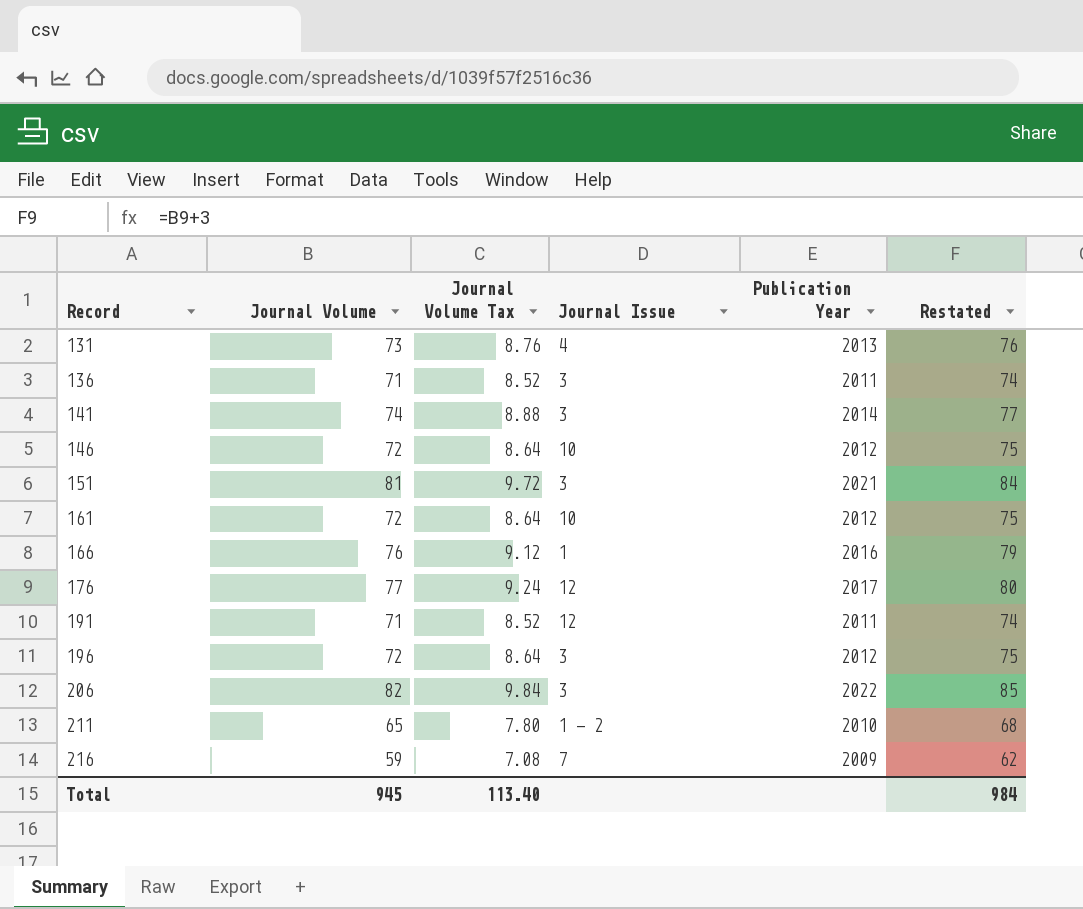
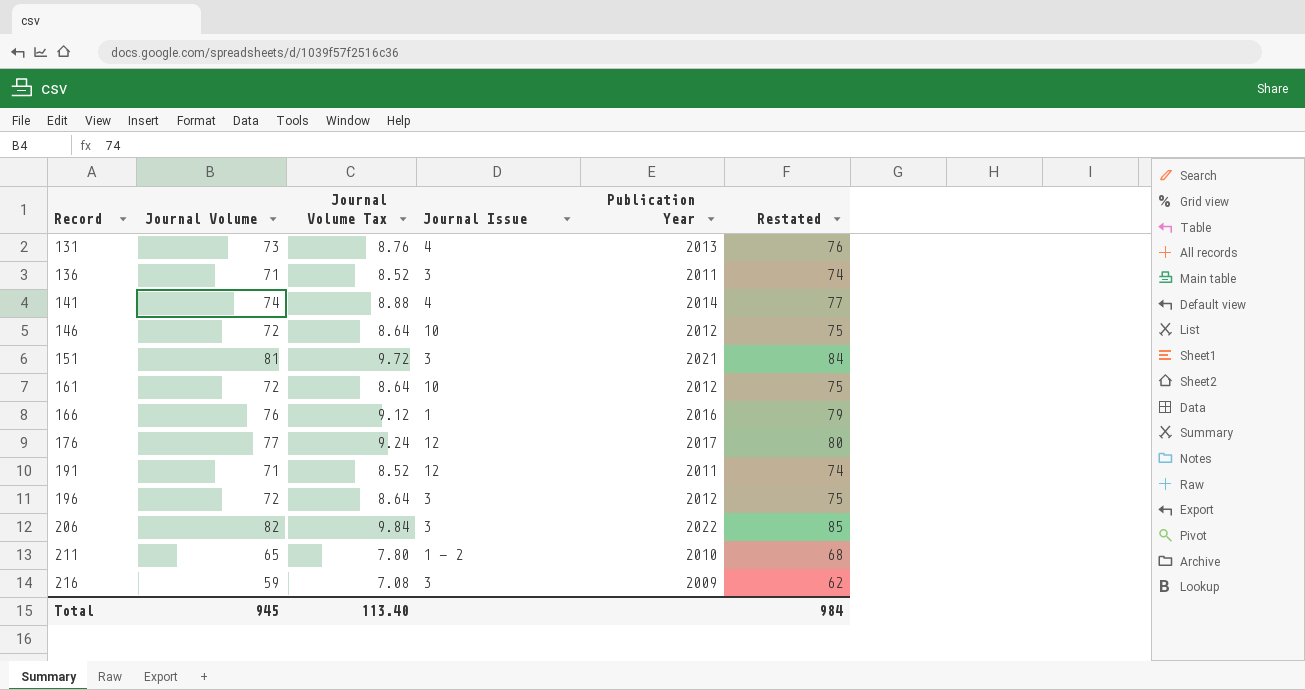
141 | Journal Issue: 3 -> 4
216 | Journal Issue: 7 -> 3

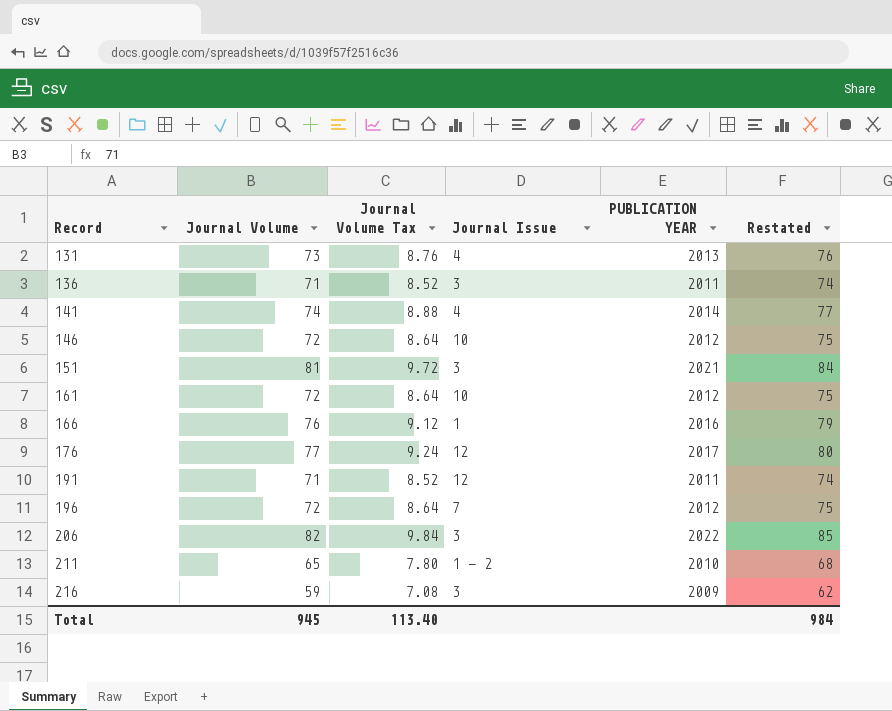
column name: Publication Year -> PUBLICATION YEAR
196 | Journal Issue: 3 -> 7

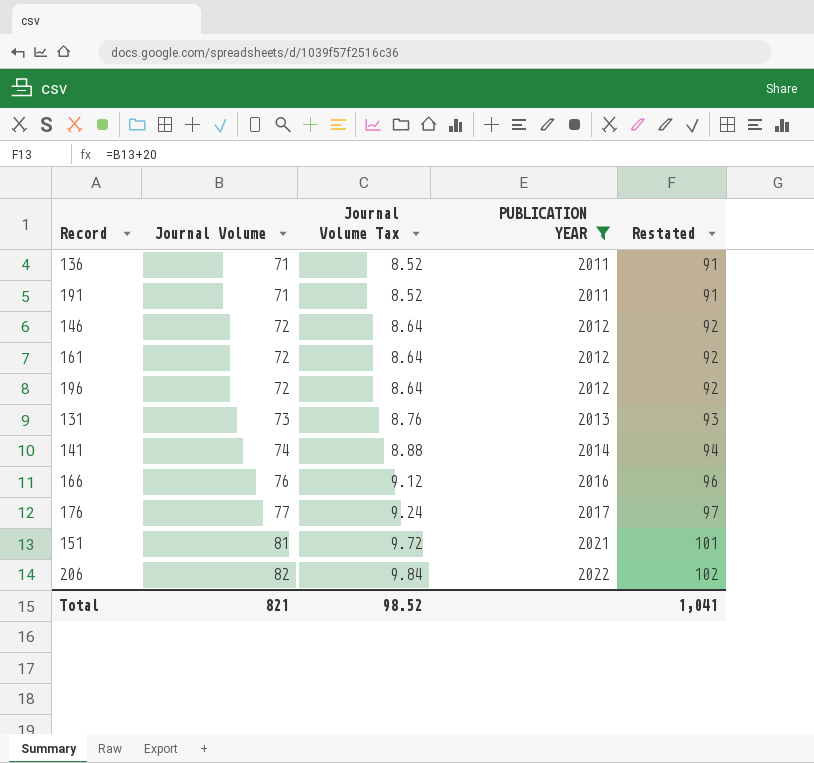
filter: none -> PUBLICATION YEAR >= 2011
row order: Record ascending -> Journal Volume ascending
column Journal Issue | position: 4 -> none
column Restated | formula: [Journal Volume] + 3 -> [Journal Volume] + 20
Total | Journal Volume: 945 -> 821
Total | Journal Volume Tax: 113.40 -> 98.52
Total | Restated: 984 -> 1,041

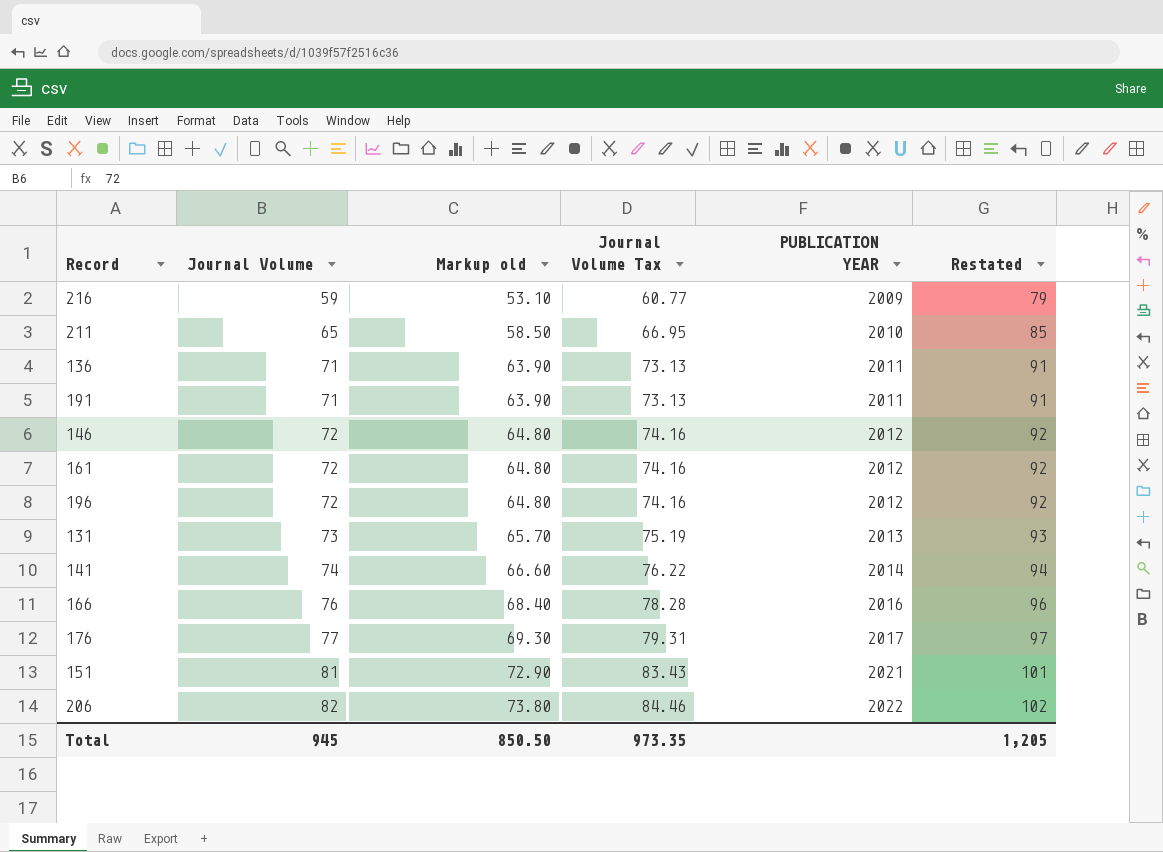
filter: PUBLICATION YEAR >= 2011 -> none
column Markup old | formula: none -> [Journal Volume] * 0.9
column Journal Volume Tax | formula: [Journal Volume] * 0.12 -> [Journal Volume] * 1.03
Total | Journal Volume: 821 -> 945
Total | Journal Volume Tax: 98.52 -> 973.35
Total | Restated: 1,041 -> 1,205

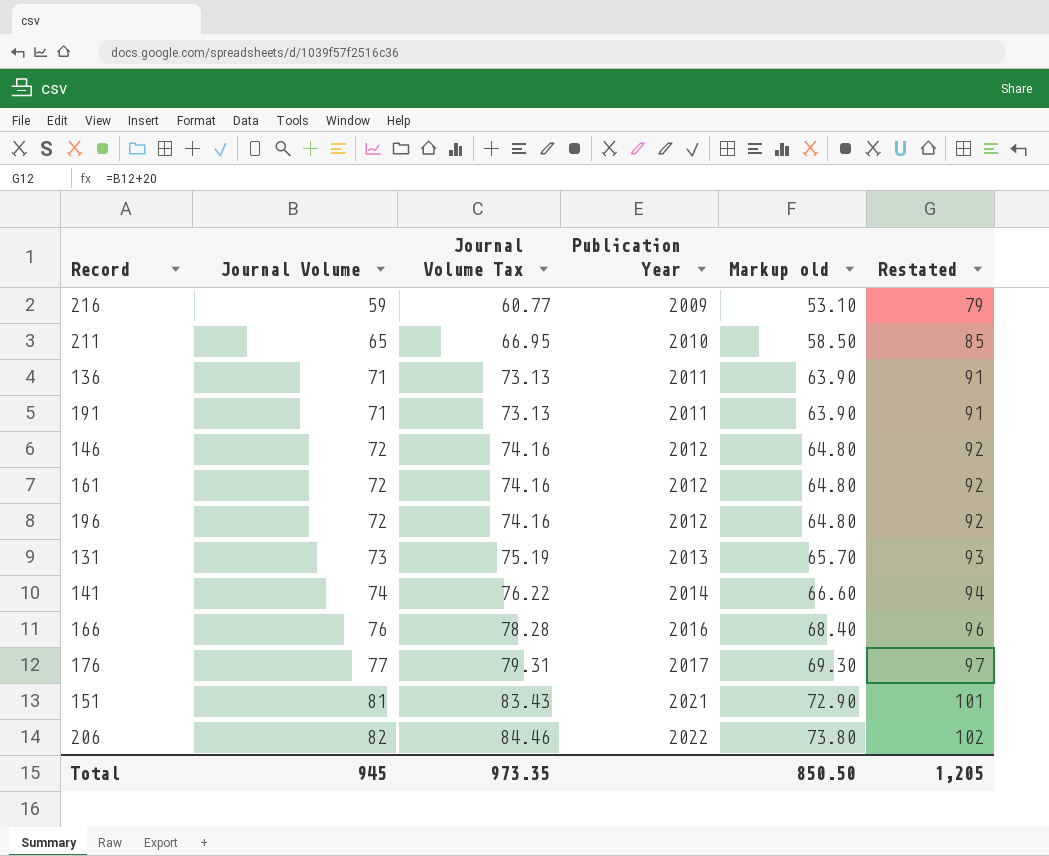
column name: PUBLICATION YEAR -> Publication Year
column Markup old | position: 3 -> 5

